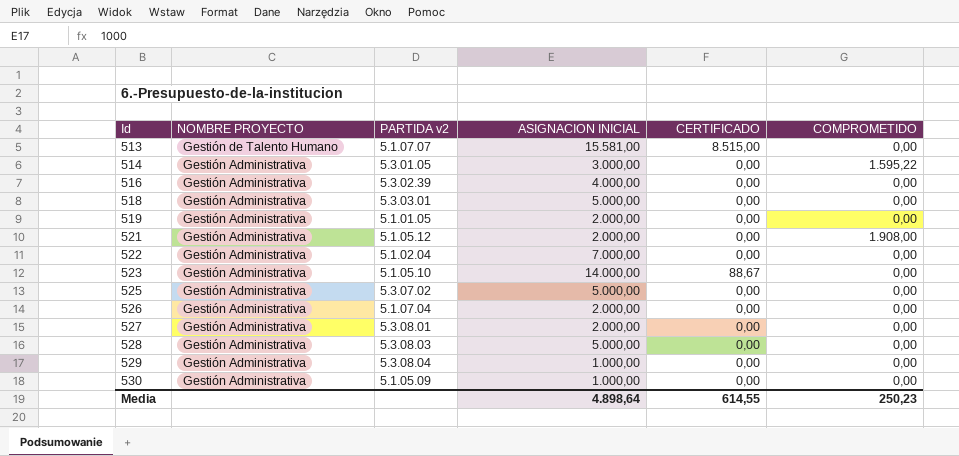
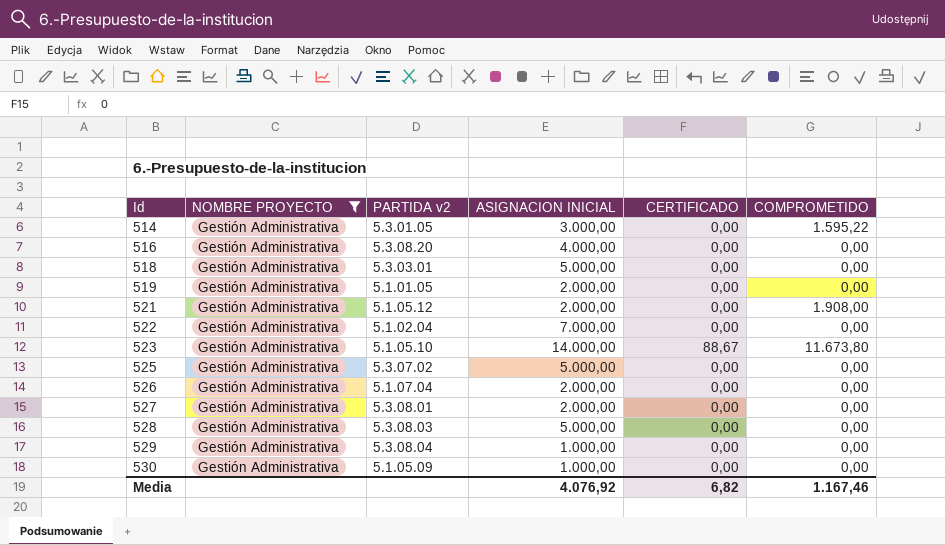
filter: none -> NOMBRE PROYECTO = Gestión Administrativa
516 | PARTIDA v2: 5.3.02.39 -> 5.3.08.20
523 | COMPROMETIDO: 0,00 -> 11.673,80
Media | ASIGNACION INICIAL: 4.898,64 -> 4.076,92
Media | CERTIFICADO: 614,55 -> 6,82
Media | COMPROMETIDO: 250,23 -> 1.167,46

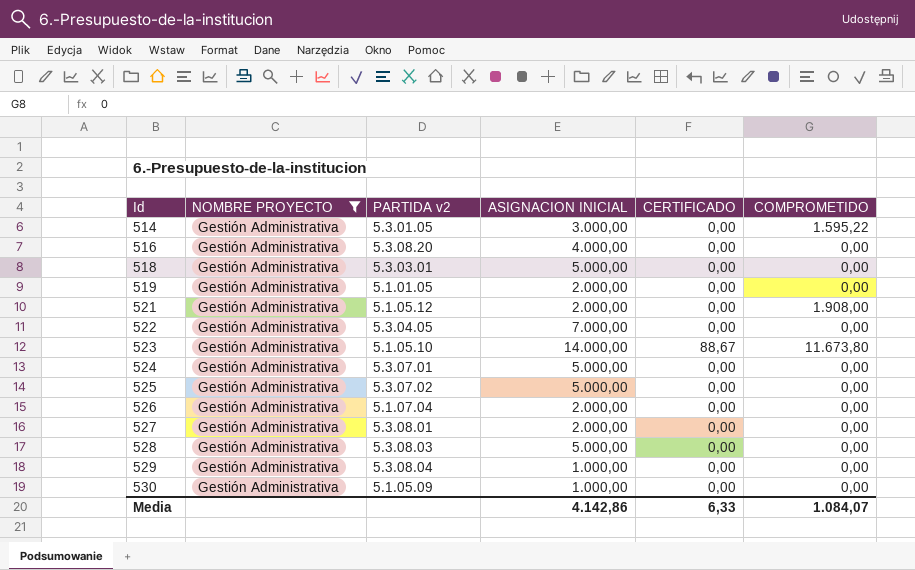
522 | PARTIDA v2: 5.1.02.04 -> 5.3.04.05
row 524: none -> Gestión Administrativa | 5.3.07.01 | 5.000,00 | 0,00 | 0,00
Media | ASIGNACION INICIAL: 4.076,92 -> 4.142,86
Media | CERTIFICADO: 6,82 -> 6,33
Media | COMPROMETIDO: 1.167,46 -> 1.084,07

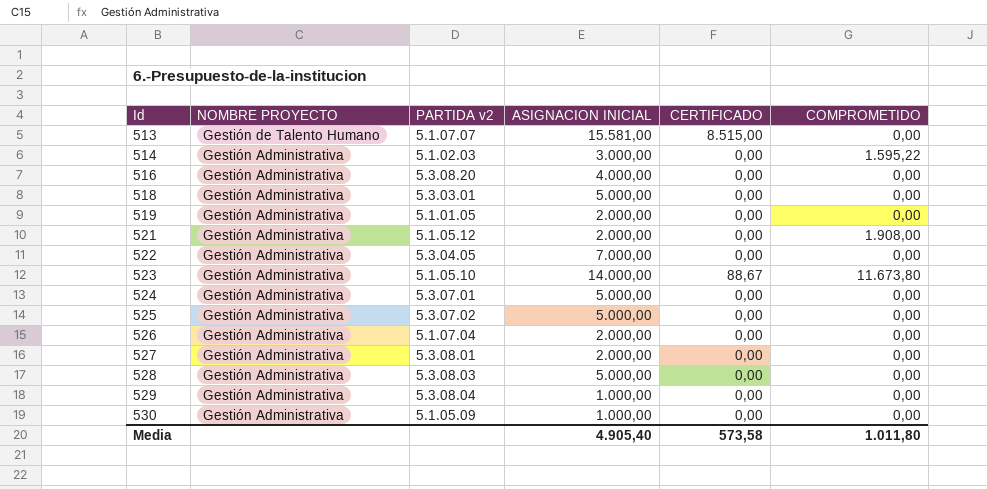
filter: NOMBRE PROYECTO = Gestión Administrativa -> none
514 | PARTIDA v2: 5.3.01.05 -> 5.1.02.03
Media | ASIGNACION INICIAL: 4.142,86 -> 4.905,40
Media | CERTIFICADO: 6,33 -> 573,58
Media | COMPROMETIDO: 1.084,07 -> 1.011,80

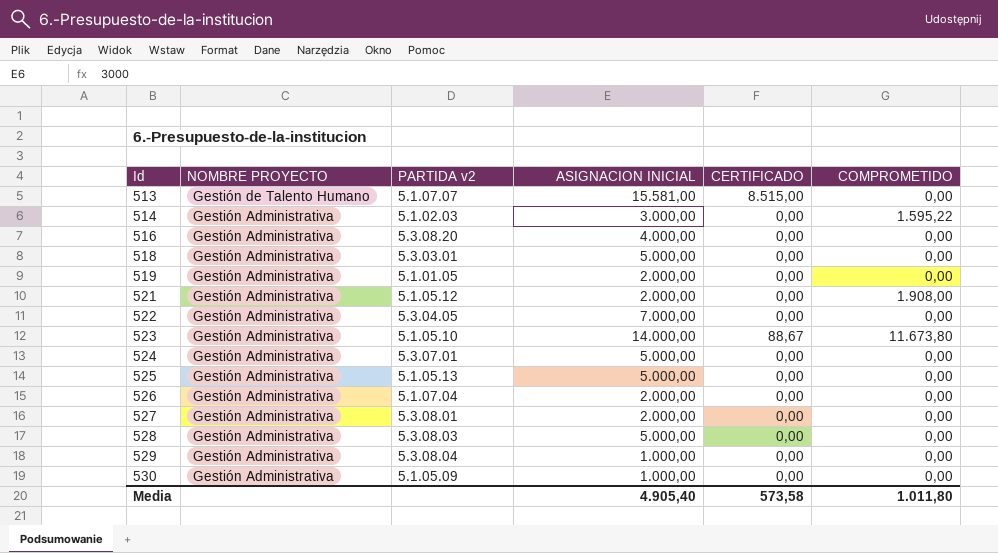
525 | PARTIDA v2: 5.3.07.02 -> 5.1.05.13

